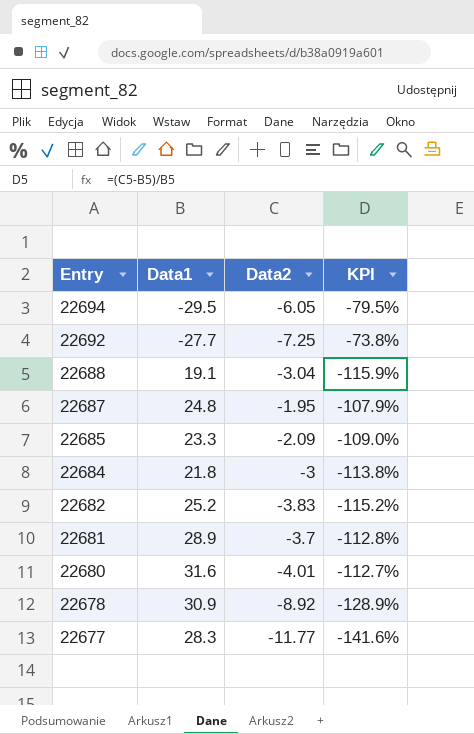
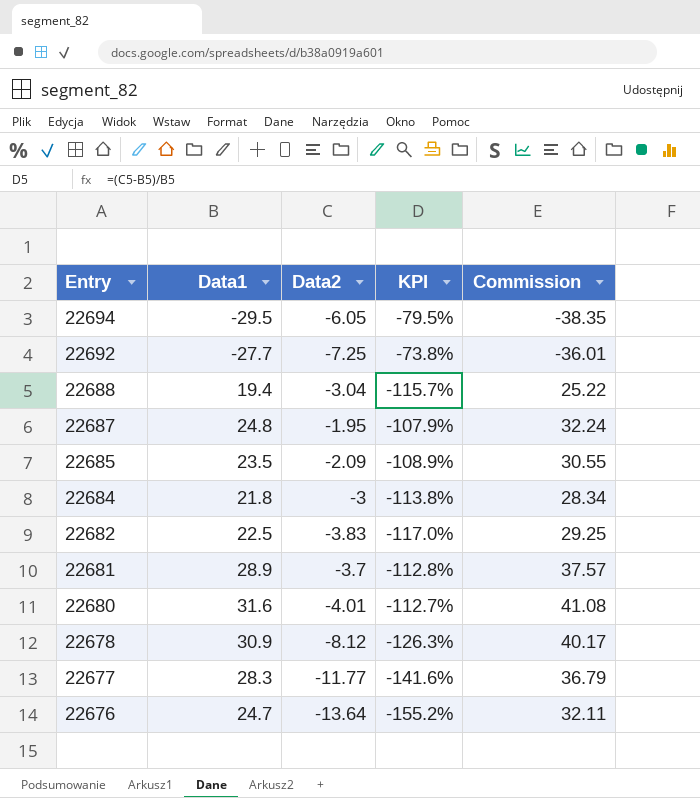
column Commission | formula: none -> [Data1] * 1.3
22688 | Data1: 19.1 -> 19.4
22688 | KPI: -115.9% -> -115.7%
22685 | Data1: 23.3 -> 23.5
22685 | KPI: -109.0% -> -108.9%
22682 | Data1: 25.2 -> 22.5
22682 | KPI: -115.2% -> -117.0%
22678 | Data2: -8.92 -> -8.12
22678 | KPI: -128.9% -> -126.3%
row 22676: none -> 24.7 | -13.64 | -155.2% | 32.11

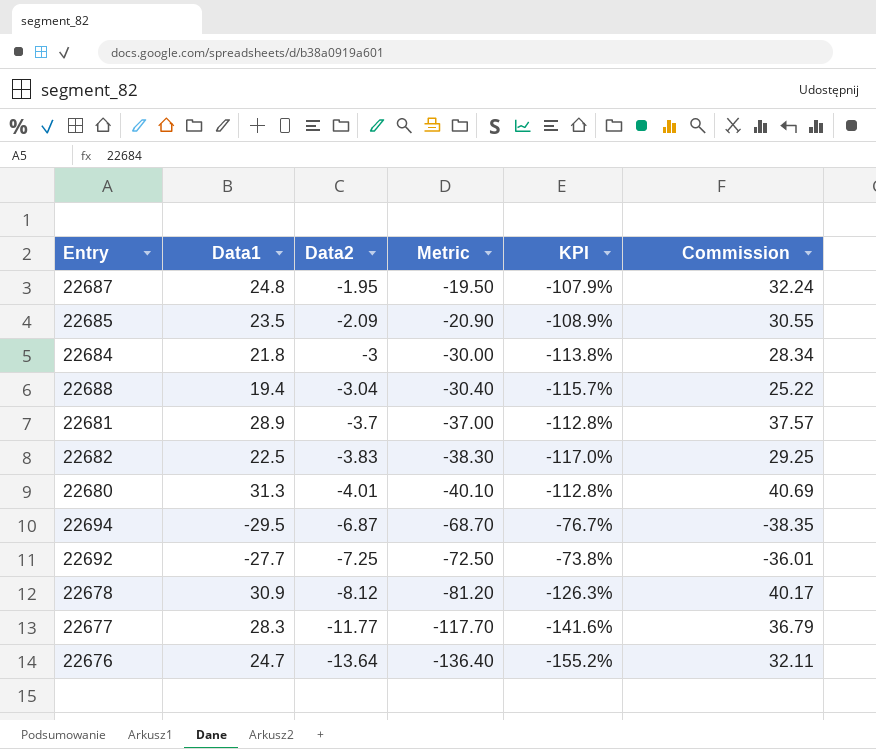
row order: Entry descending -> Data2 descending
column Metric | formula: none -> [Data2] * 10
22680 | Data1: 31.6 -> 31.3
22680 | KPI: -112.7% -> -112.8%
22680 | Commission: 41.08 -> 40.69
22694 | Data2: -6.05 -> -6.87
22694 | KPI: -79.5% -> -76.7%

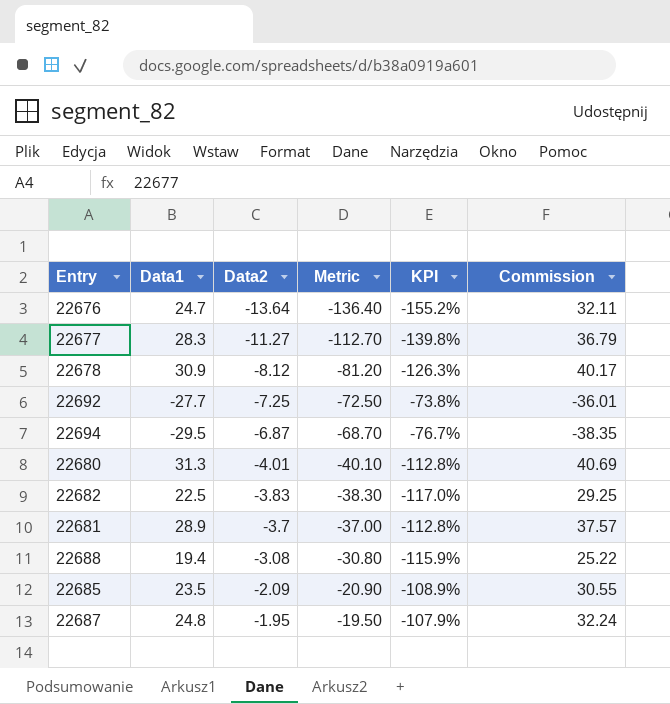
row order: Data2 descending -> Data2 ascending
row 22684: 21.8 | -3 | -30.00 | -113.8% | 28.34 -> none
22677 | Data2: -11.77 -> -11.27
22677 | Metric: -117.70 -> -112.70
22677 | KPI: -141.6% -> -139.8%
22688 | Data2: -3.04 -> -3.08
22688 | Metric: -30.40 -> -30.80
22688 | KPI: -115.7% -> -115.9%

